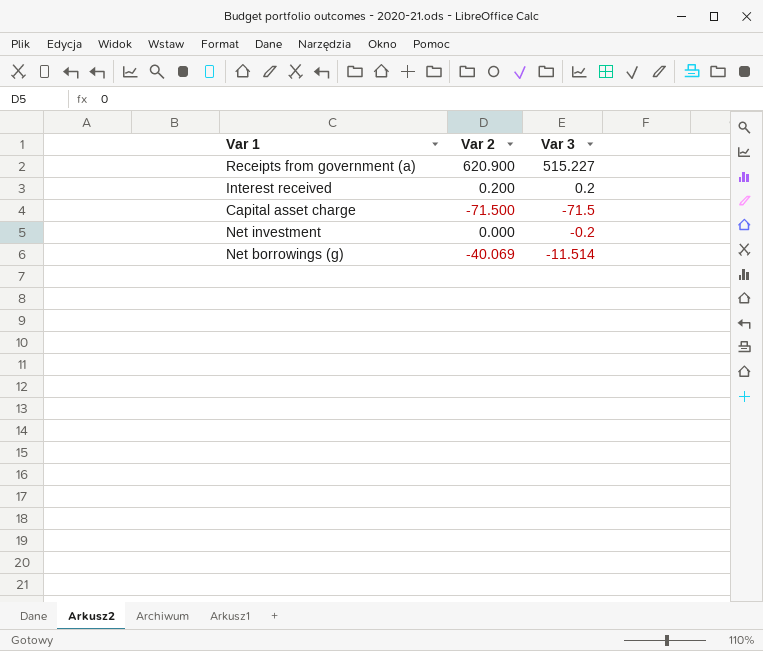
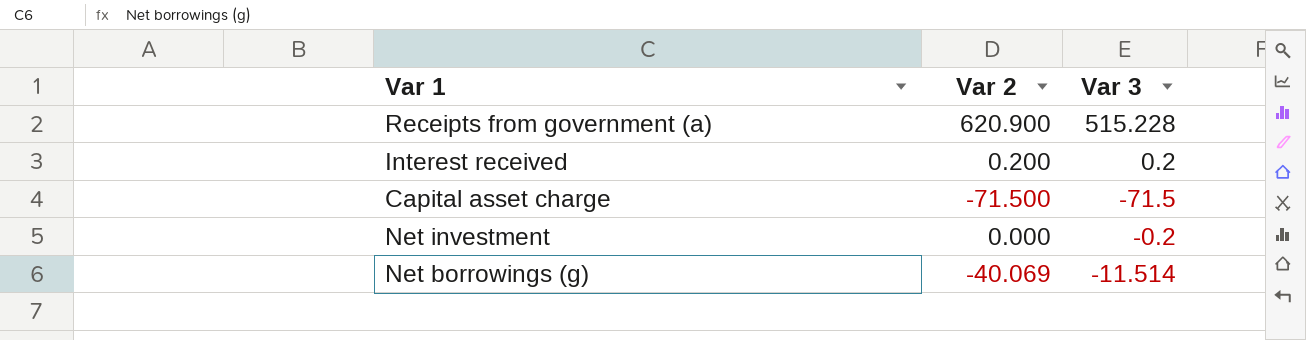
Receipts from government (a) | Var 3: 515.227 -> 515.228

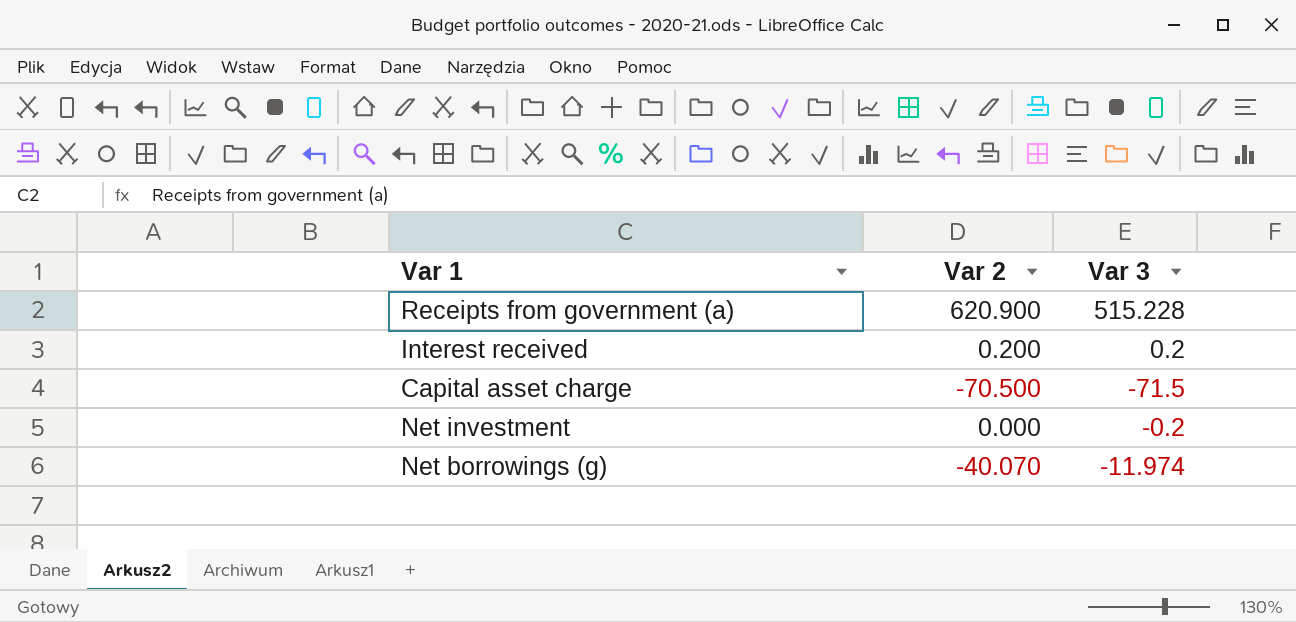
Capital asset charge | Var 2: -71.500 -> -70.500
Net borrowings (g) | Var 2: -40.069 -> -40.070
Net borrowings (g) | Var 3: -11.514 -> -11.974

